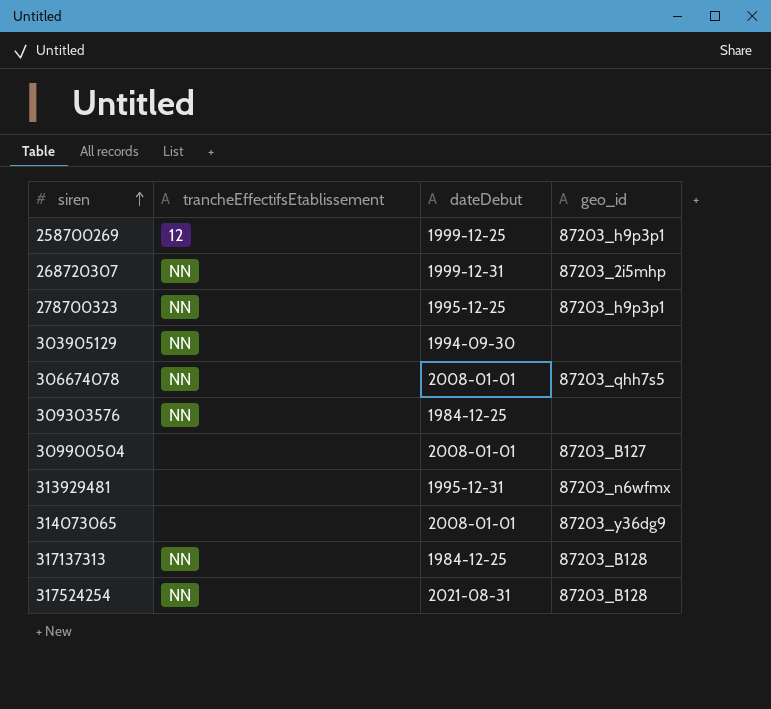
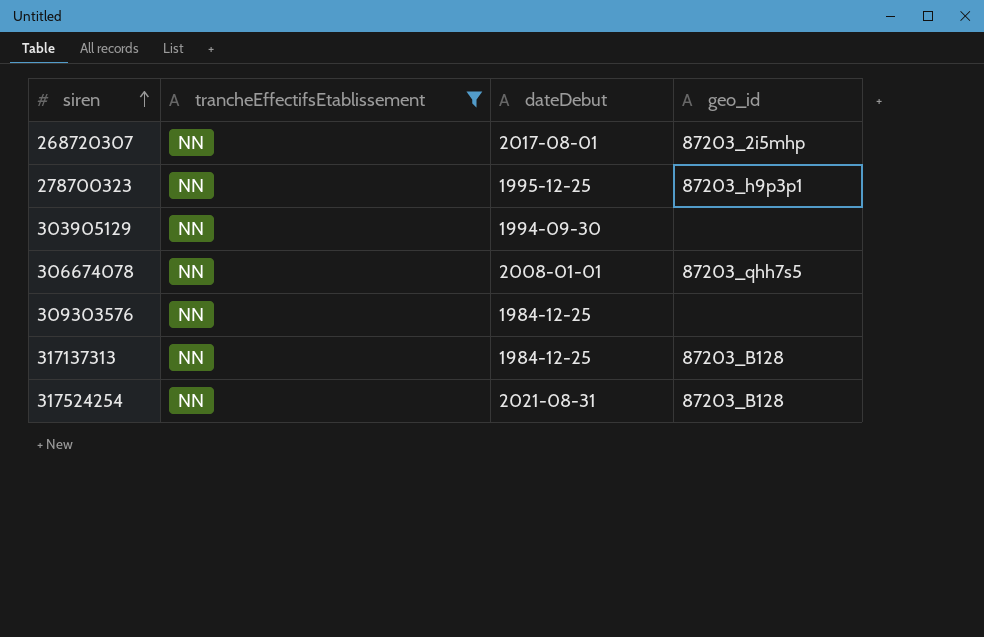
filter: none -> trancheEffectifsEtablissement = NN
268720307 | dateDebut: 1999-12-31 -> 2017-08-01

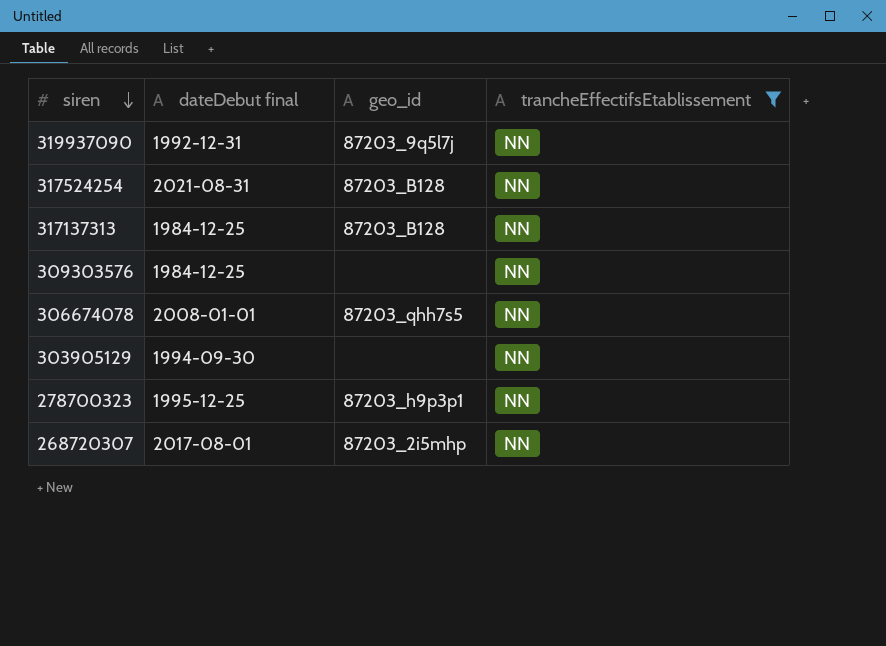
row order: siren ascending -> siren descending
column name: dateDebut -> dateDebut final
column trancheEffectifsEtablissement | position: 2 -> 4
row 319937090: none -> 1992-12-31 | 87203_9q5l7j | NN

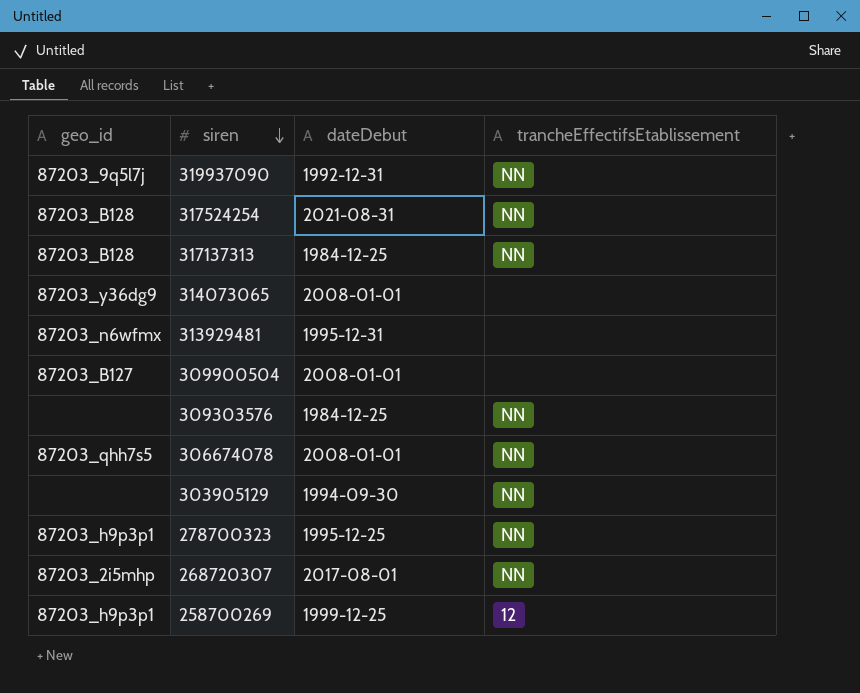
filter: trancheEffectifsEtablissement = NN -> none
column geo_id | position: 3 -> 1
column name: dateDebut final -> dateDebut

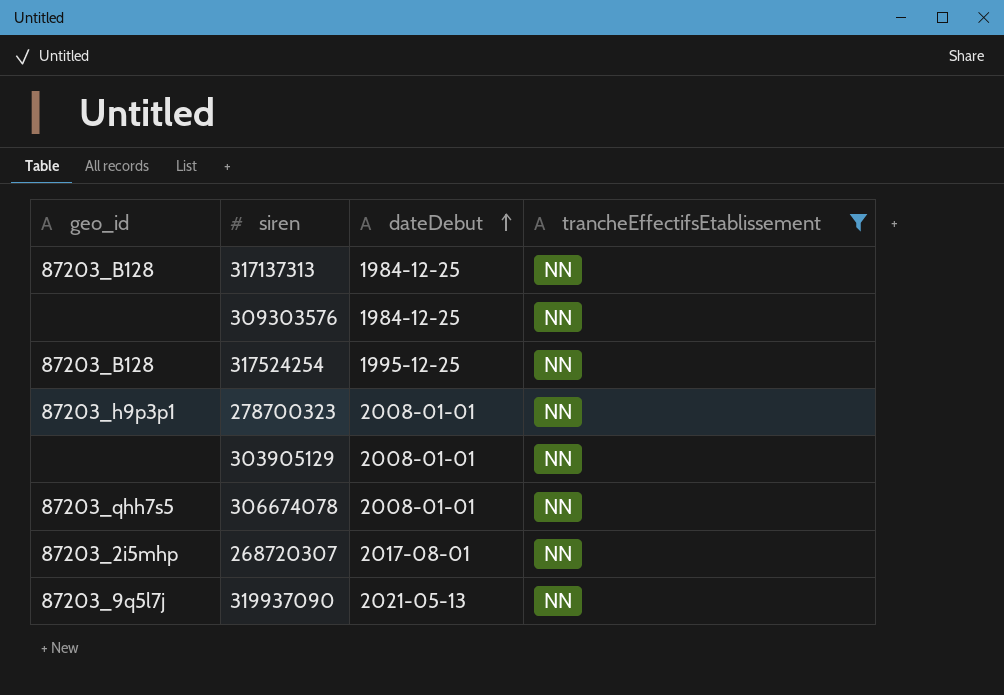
filter: none -> trancheEffectifsEtablissement = NN
row order: siren descending -> dateDebut ascending
317524254 | dateDebut: 2021-08-31 -> 1995-12-25
278700323 | dateDebut: 1995-12-25 -> 2008-01-01
303905129 | dateDebut: 1994-09-30 -> 2008-01-01
319937090 | dateDebut: 1992-12-31 -> 2021-05-13

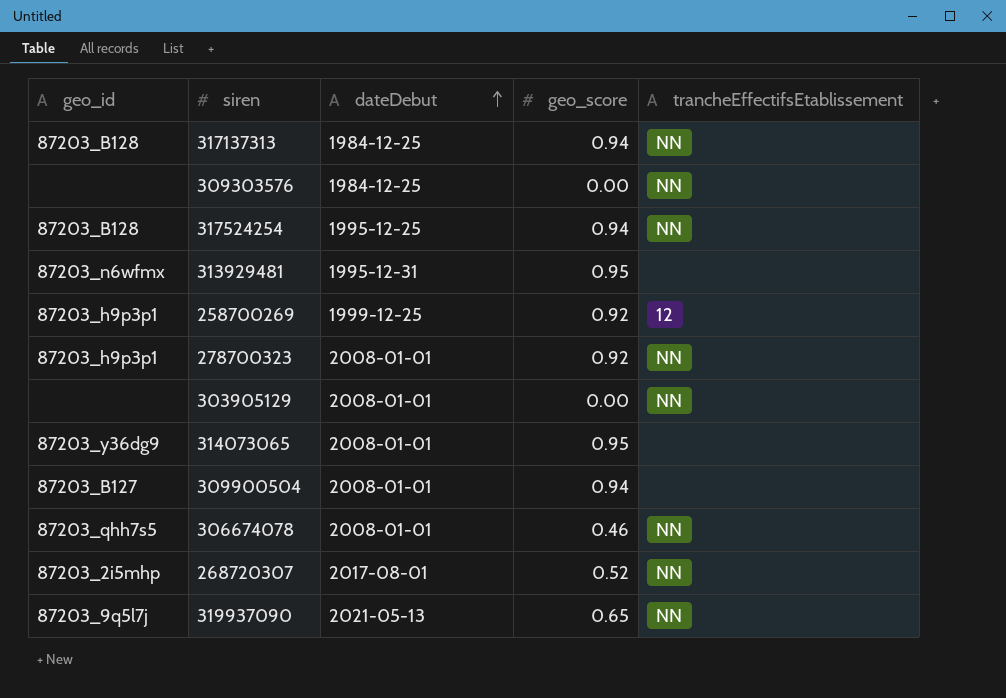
filter: trancheEffectifsEtablissement = NN -> none
column geo_score | position: none -> 4

